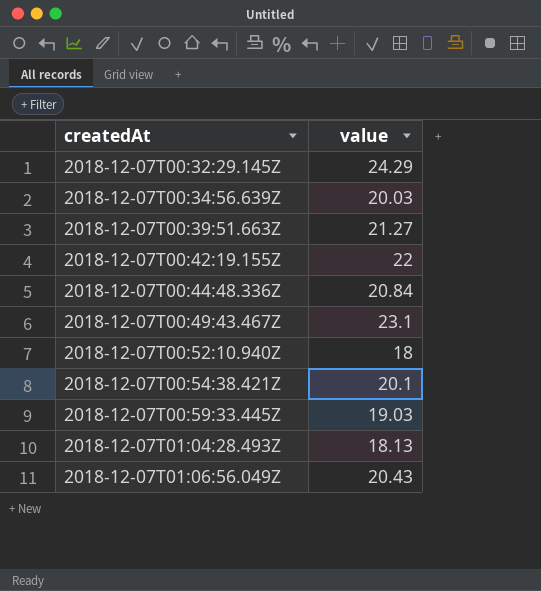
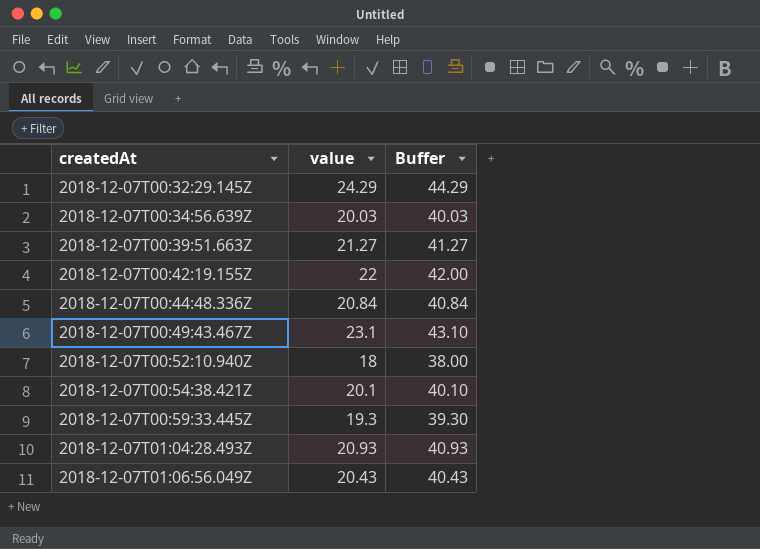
column Buffer | formula: none -> [value] + 20
2018-12-07T00:59:33.445Z | value: 19.03 -> 19.3
2018-12-07T01:04:28.493Z | value: 18.13 -> 20.93

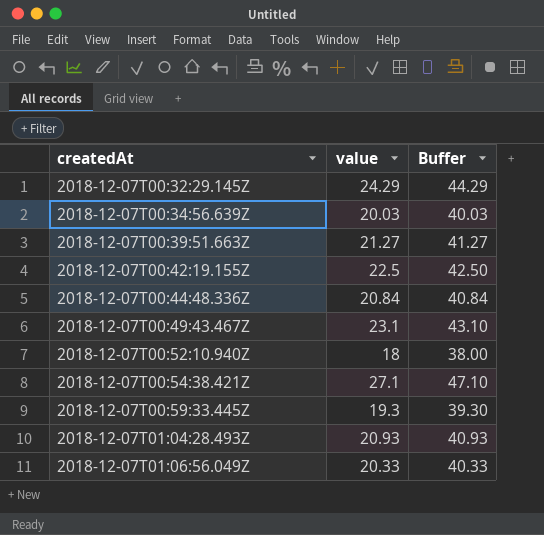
2018-12-07T00:42:19.155Z | value: 22 -> 22.5
2018-12-07T00:42:19.155Z | Buffer: 42.00 -> 42.50
2018-12-07T00:54:38.421Z | value: 20.1 -> 27.1
2018-12-07T00:54:38.421Z | Buffer: 40.10 -> 47.10
2018-12-07T01:06:56.049Z | value: 20.43 -> 20.33
2018-12-07T01:06:56.049Z | Buffer: 40.43 -> 40.33

